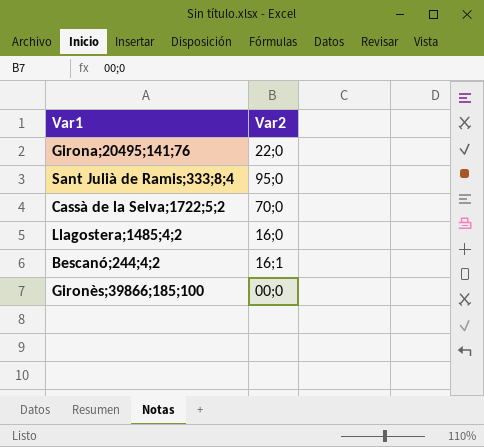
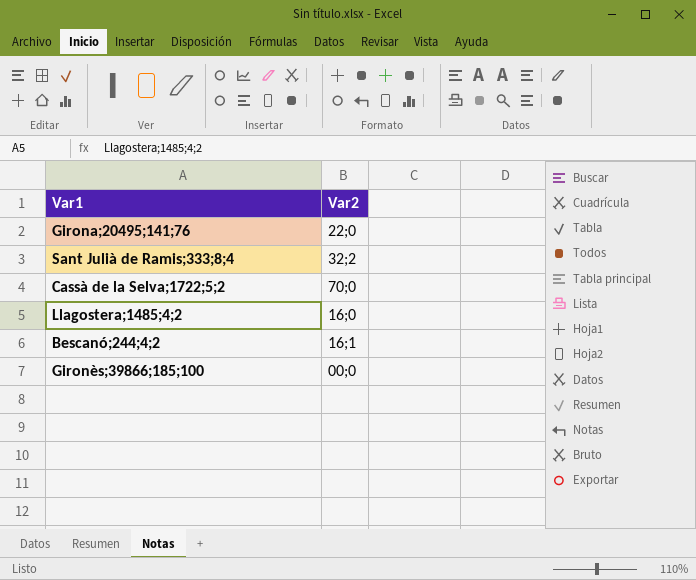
Sant Julià de Ramis;333;8;4 | Var2: 95;0 -> 32;2

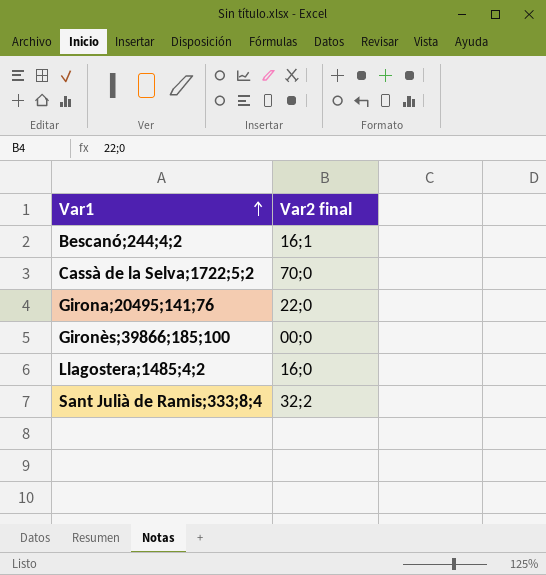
row order: none -> Var1 ascending
column name: Var2 -> Var2 final

